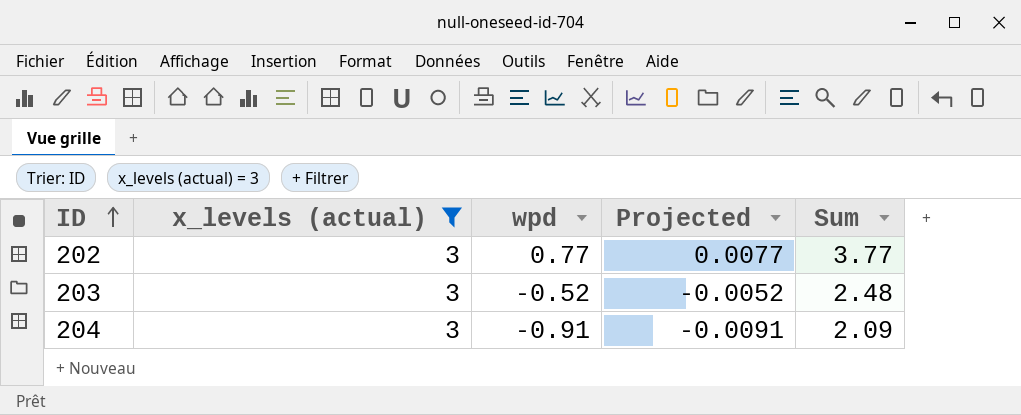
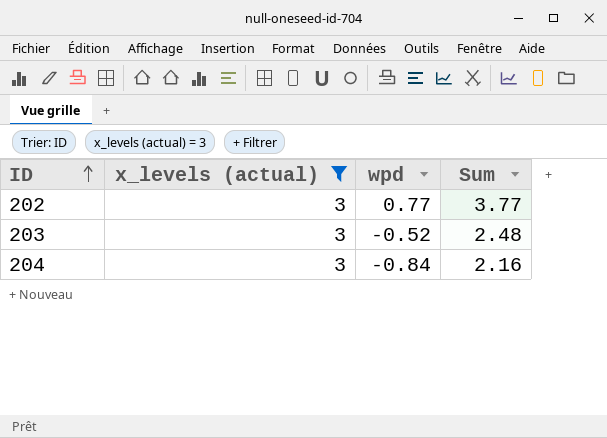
column Projected | formula: [wpd] * 0.01 -> none
204 | wpd: -0.91 -> -0.84
204 | Sum: 2.09 -> 2.16

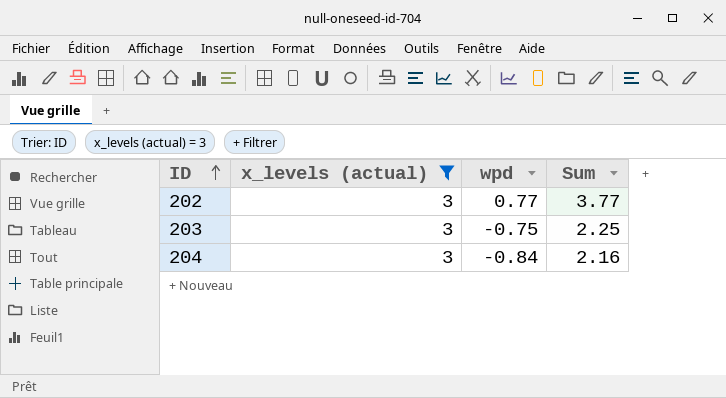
203 | wpd: -0.52 -> -0.75
203 | Sum: 2.48 -> 2.25

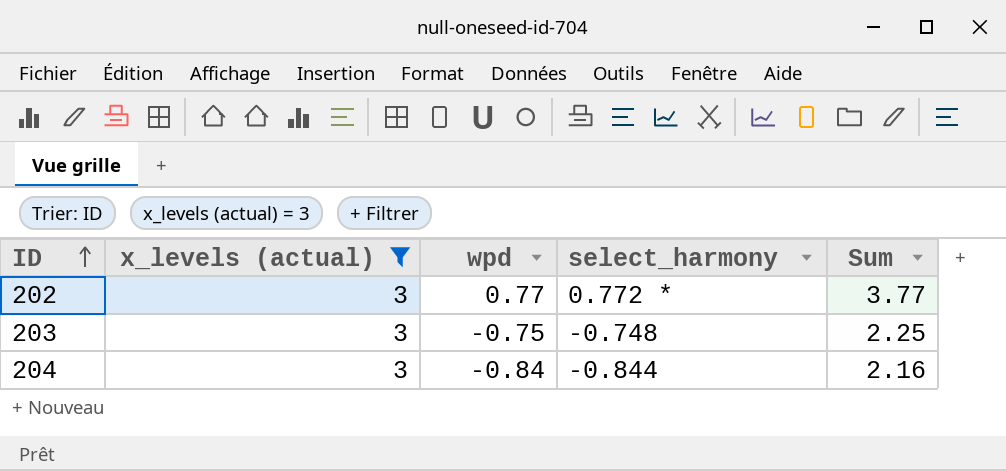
column select_harmony | position: none -> 4

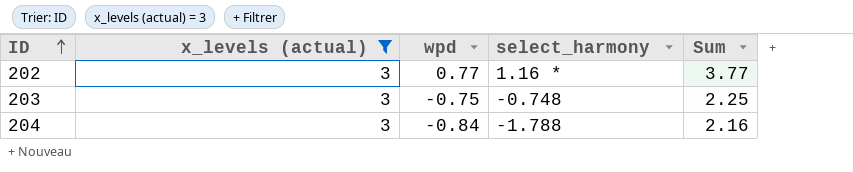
202 | select_harmony: 0.772 * -> 1.16 *
204 | select_harmony: -0.844 -> -1.788

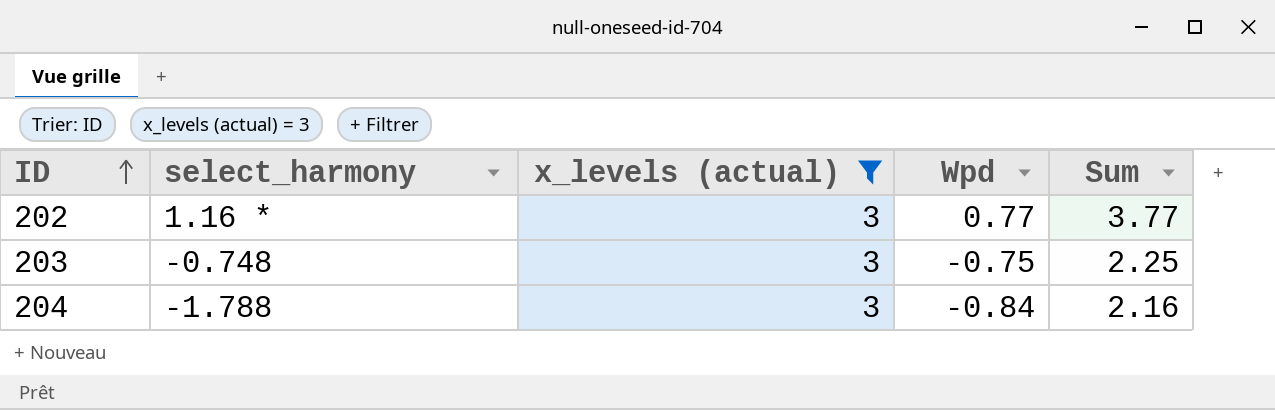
column select_harmony | position: 4 -> 2
column name: wpd -> Wpd

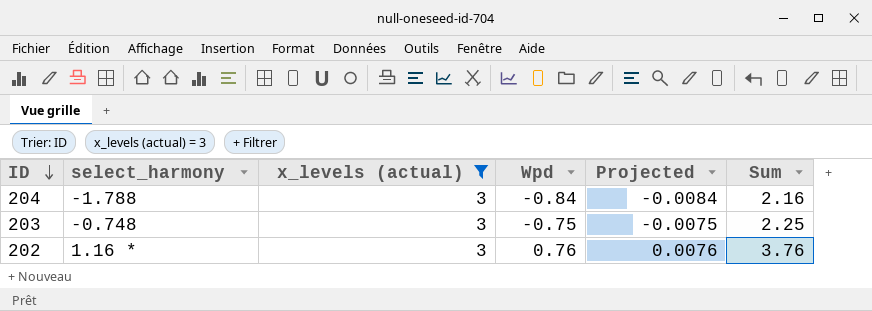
row order: ID ascending -> ID descending
column Projected | formula: none -> [Wpd] * 0.01
202 | Wpd: 0.77 -> 0.76
202 | Sum: 3.77 -> 3.76

